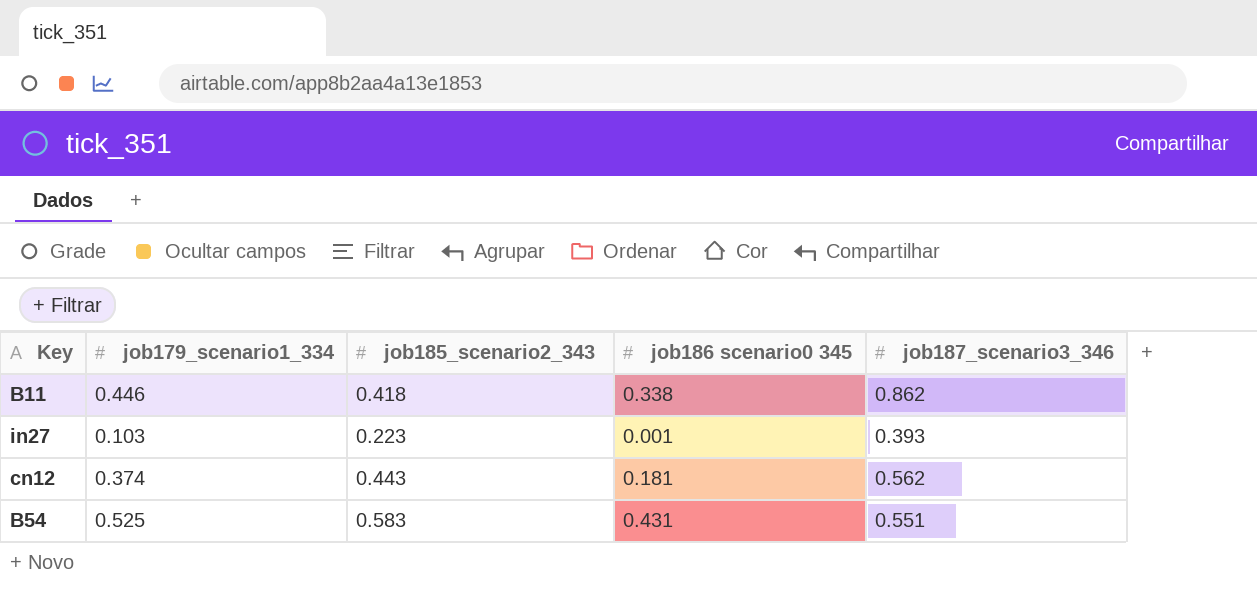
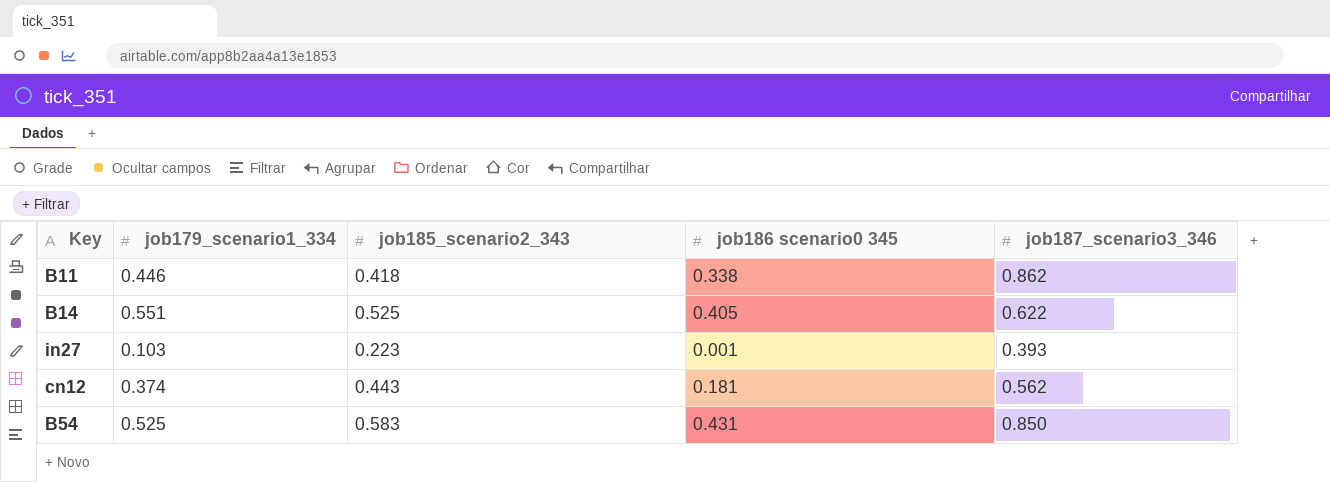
row B14: none -> 0.551 | 0.525 | 0.405 | 0.622
B54 | job187_scenario3_346: 0.551 -> 0.850

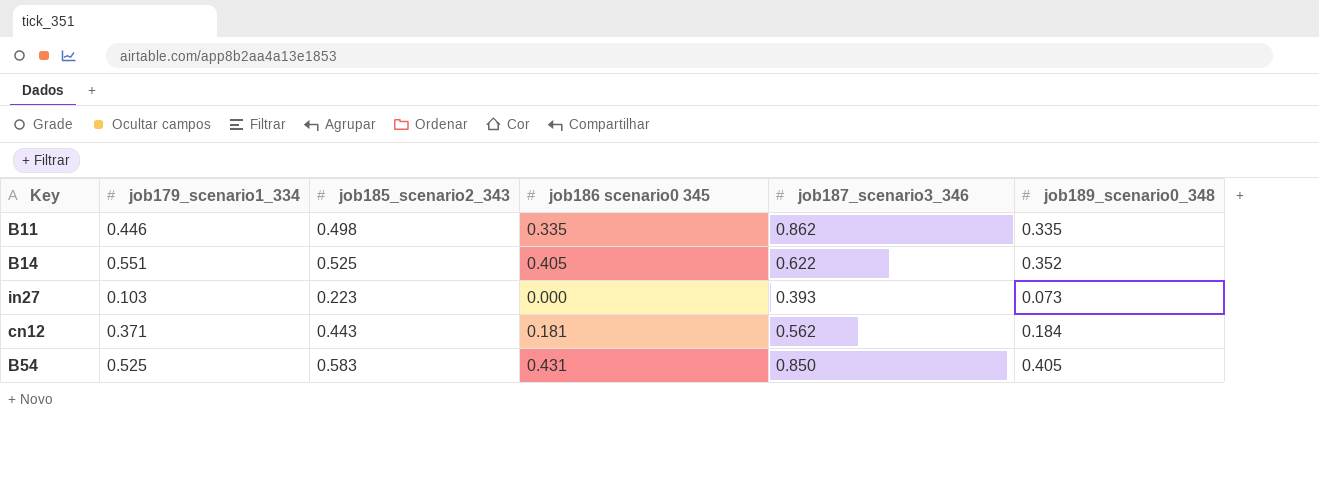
column job189_scenario0_348 | position: none -> 6
B11 | job185_scenario2_343: 0.418 -> 0.498
B11 | job186 scenario0 345: 0.338 -> 0.335
in27 | job186 scenario0 345: 0.001 -> 0.000
cn12 | job179_scenario1_334: 0.374 -> 0.371

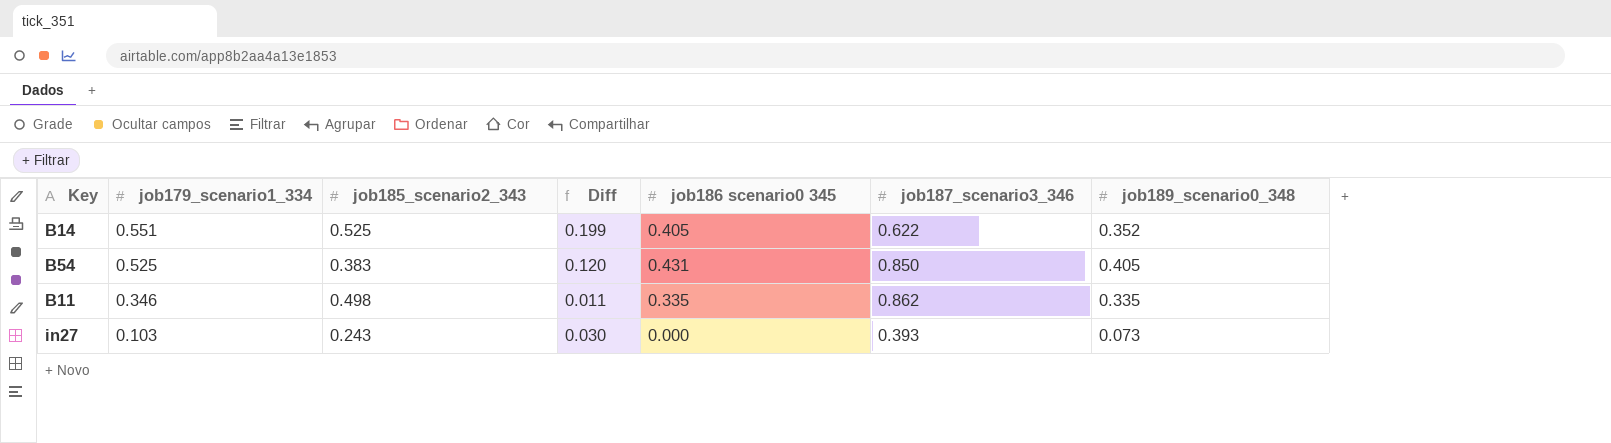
row order: none -> job179_scenario1_334 descending
column Diff | formula: none -> [job179_scenario1_334] - [job189_scenario0_348]
row cn12: 0.371 | 0.443 | 0.181 | 0.562 | 0.184 -> none
B54 | job185_scenario2_343: 0.583 -> 0.383
B11 | job179_scenario1_334: 0.446 -> 0.346
in27 | job185_scenario2_343: 0.223 -> 0.243

